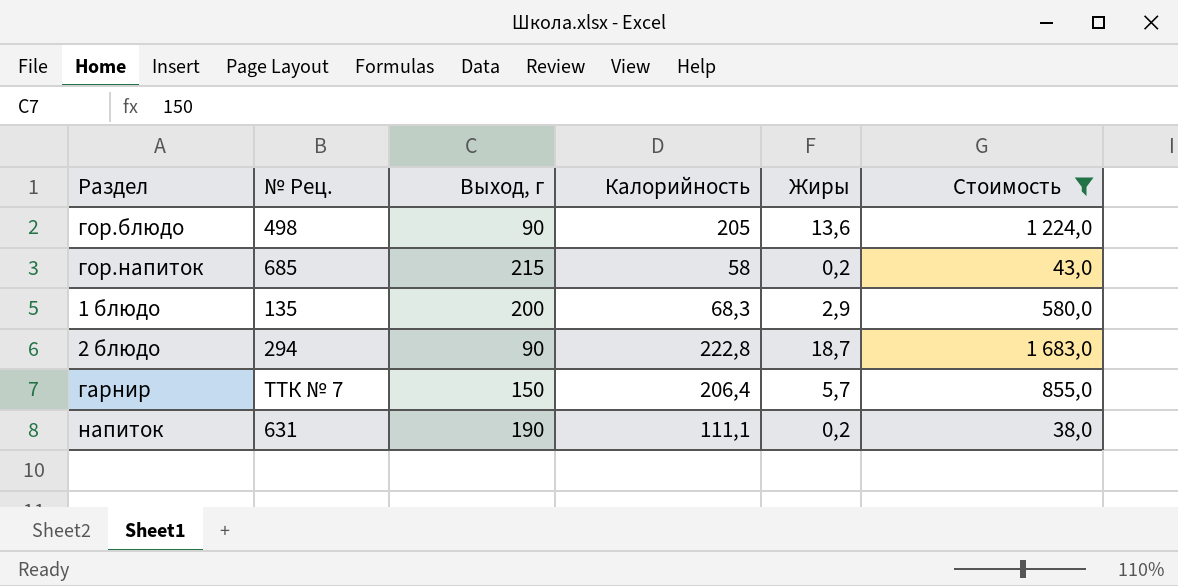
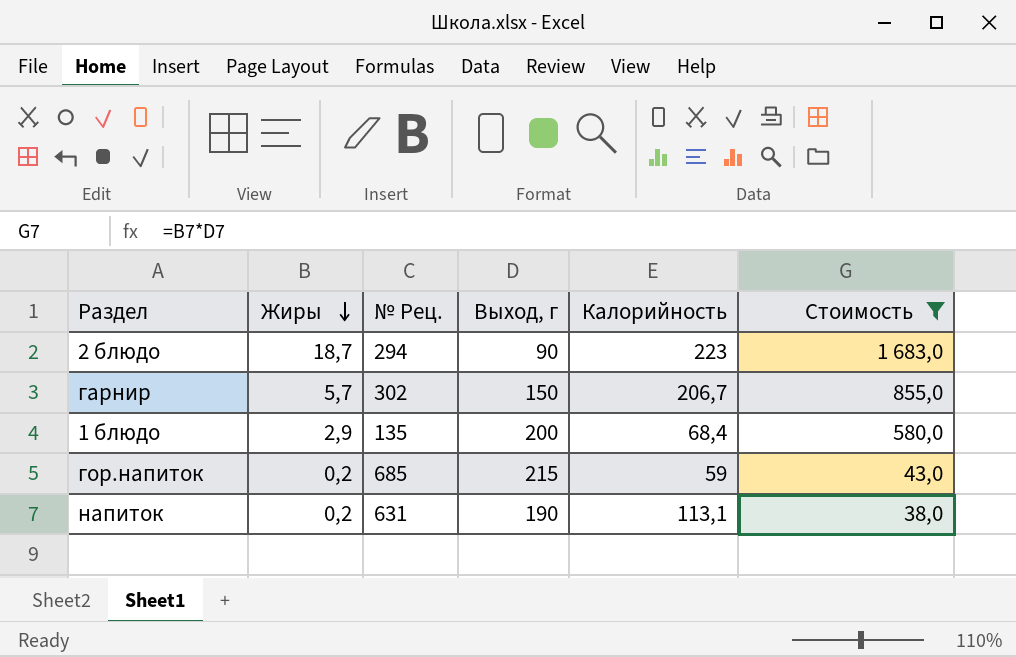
row order: none -> Жиры descending
column Жиры | position: 5 -> 2
row гор.блюдо: 498 | 90 | 205 | 13,6 | 1 224,0 -> none
2 блюдо | Калорийность: 222,8 -> 223
гарнир | № Рец.: ТТК № 7 -> 302
гарнир | Калорийность: 206,4 -> 206,7
1 блюдо | Калорийность: 68,3 -> 68,4
гор.напиток | Калорийность: 58 -> 59
напиток | Калорийность: 111,1 -> 113,1

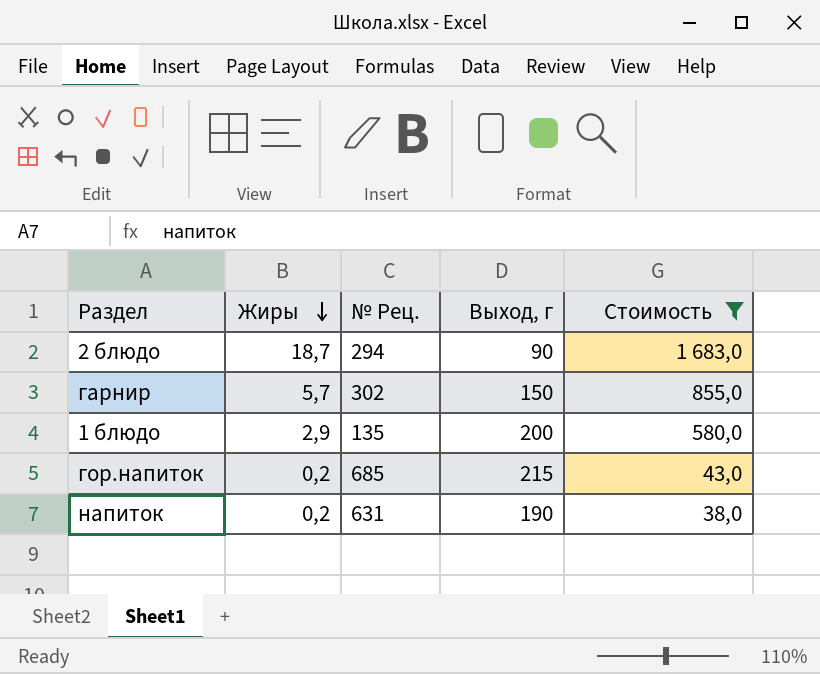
column Калорийность | position: 5 -> none

